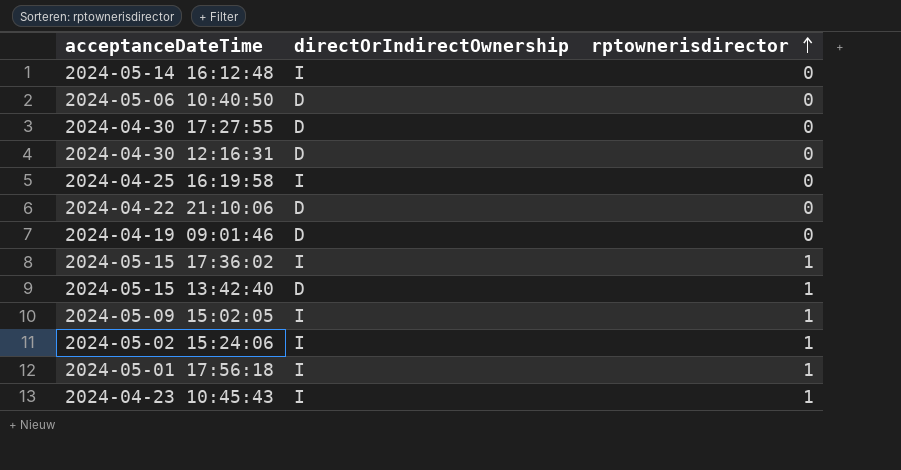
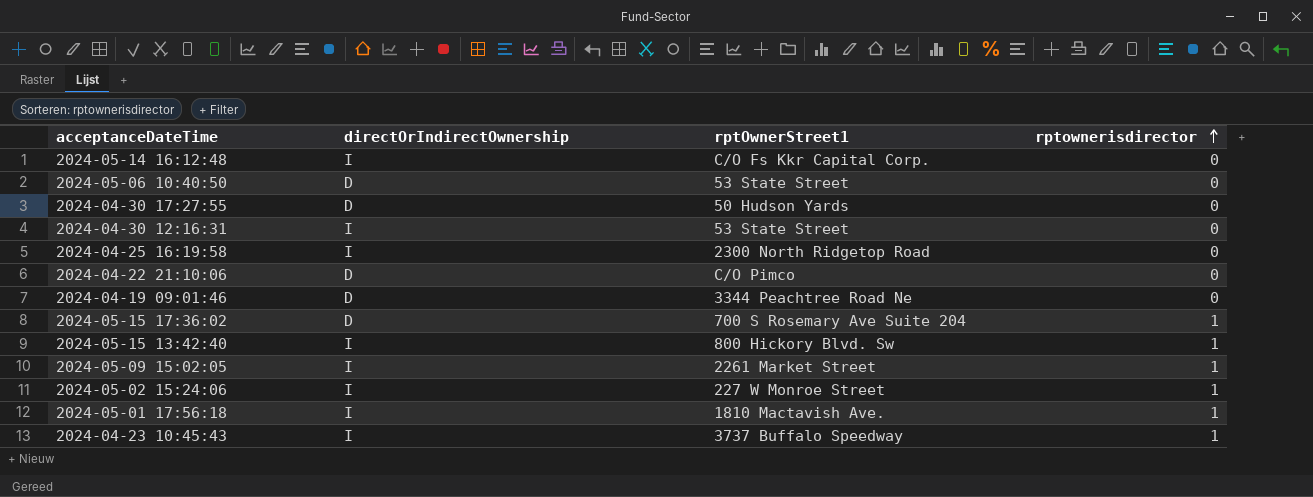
column rptOwnerStreet1 | position: none -> 3
2024-04-30 12:16:31 | directOrIndirectOwnership: D -> I
2024-05-15 17:36:02 | directOrIndirectOwnership: I -> D
2024-05-15 13:42:40 | directOrIndirectOwnership: D -> I

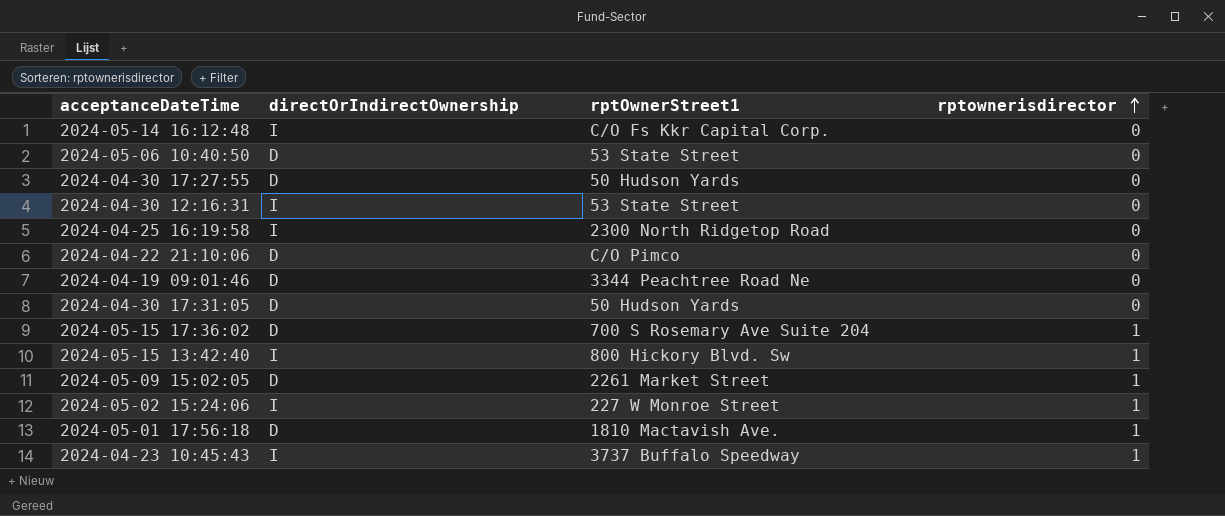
row 2024-04-30 17:31:05: none -> D | 50 Hudson Yards | 0
2024-05-09 15:02:05 | directOrIndirectOwnership: I -> D
2024-05-01 17:56:18 | directOrIndirectOwnership: I -> D

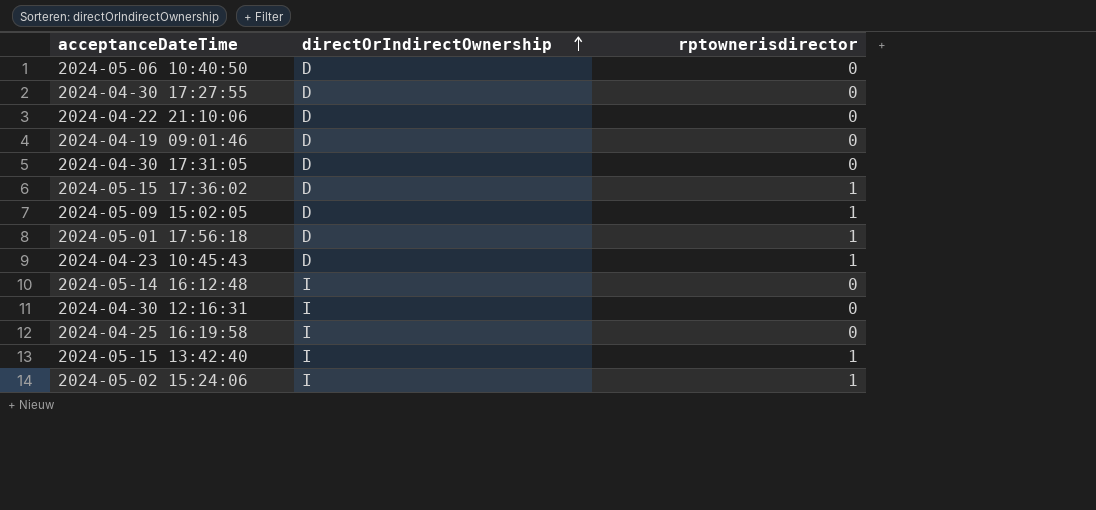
row order: rptownerisdirector ascending -> directOrIndirectOwnership ascending
column rptOwnerStreet1 | position: 3 -> none
2024-04-23 10:45:43 | directOrIndirectOwnership: I -> D

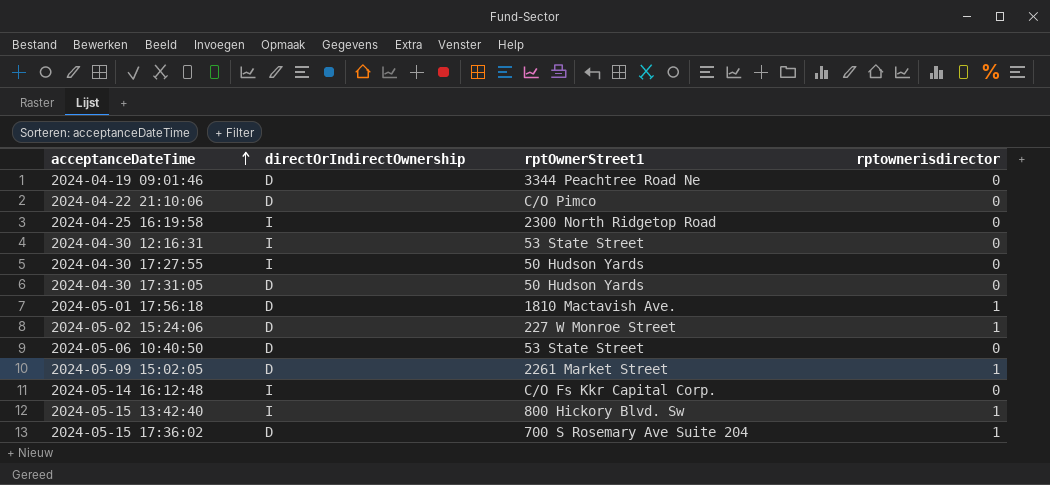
row order: directOrIndirectOwnership ascending -> acceptanceDateTime ascending
column rptOwnerStreet1 | position: none -> 3
row 2024-04-23 10:45:43: D | 1 -> none
2024-04-30 17:27:55 | directOrIndirectOwnership: D -> I
2024-05-02 15:24:06 | directOrIndirectOwnership: I -> D

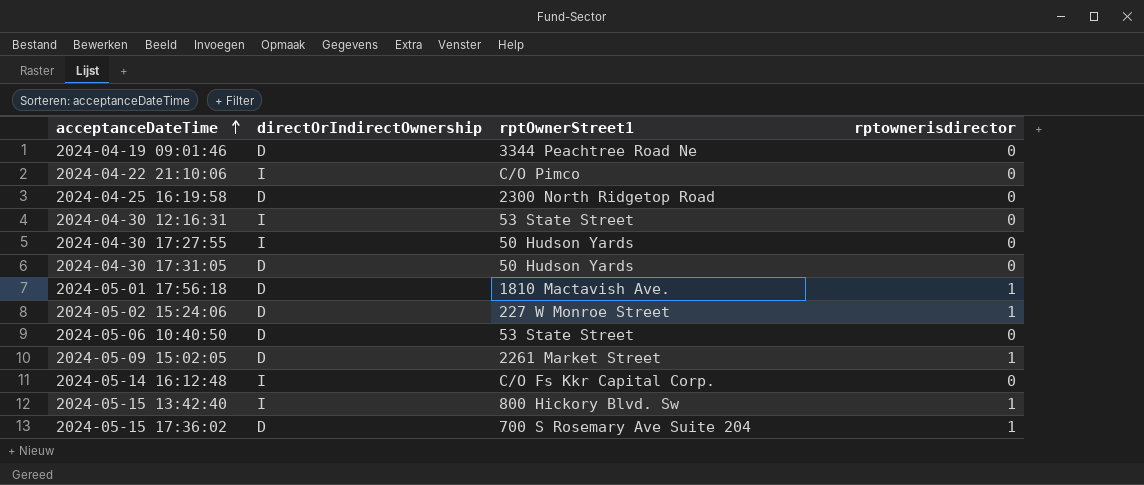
2024-04-22 21:10:06 | directOrIndirectOwnership: D -> I
2024-04-25 16:19:58 | directOrIndirectOwnership: I -> D

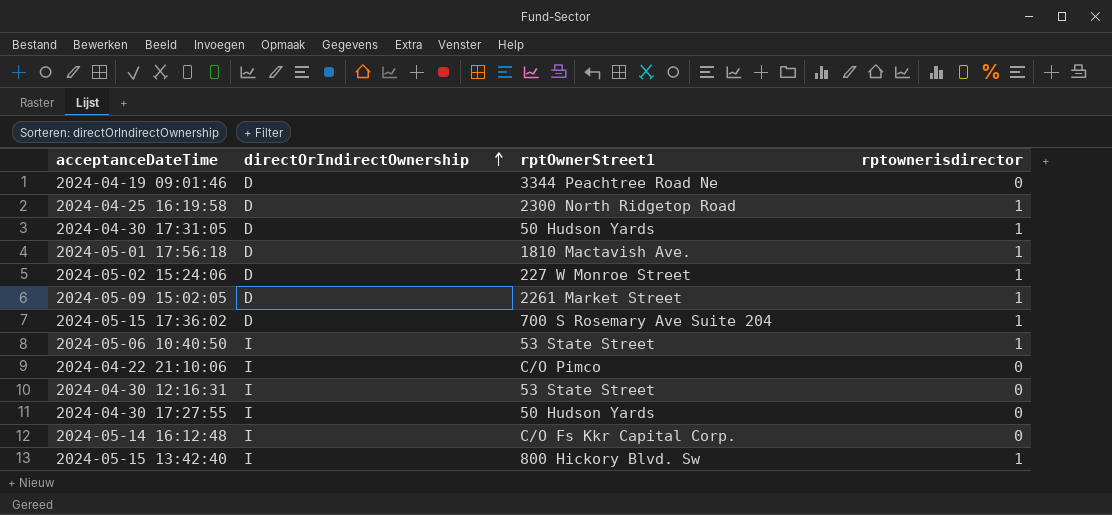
row order: acceptanceDateTime ascending -> directOrIndirectOwnership ascending
2024-04-25 16:19:58 | rptownerisdirector: 0 -> 1
2024-04-30 17:31:05 | rptownerisdirector: 0 -> 1
2024-05-06 10:40:50 | directOrIndirectOwnership: D -> I
2024-05-06 10:40:50 | rptownerisdirector: 0 -> 1

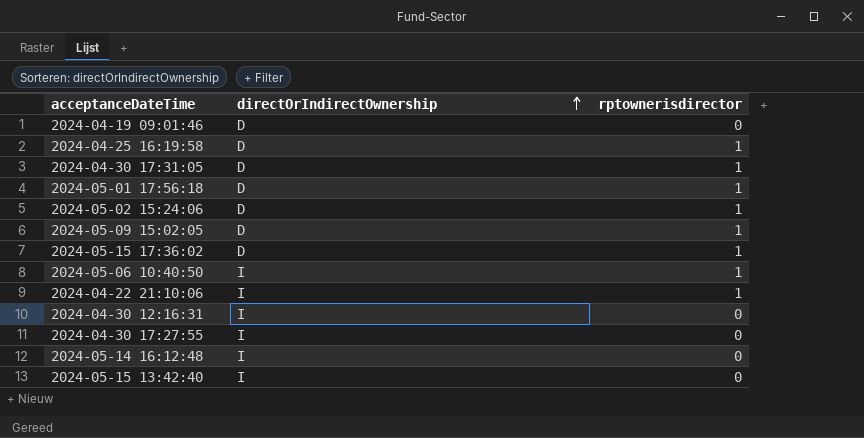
column rptOwnerStreet1 | position: 3 -> none
2024-04-22 21:10:06 | rptownerisdirector: 0 -> 1
2024-05-15 13:42:40 | rptownerisdirector: 1 -> 0

